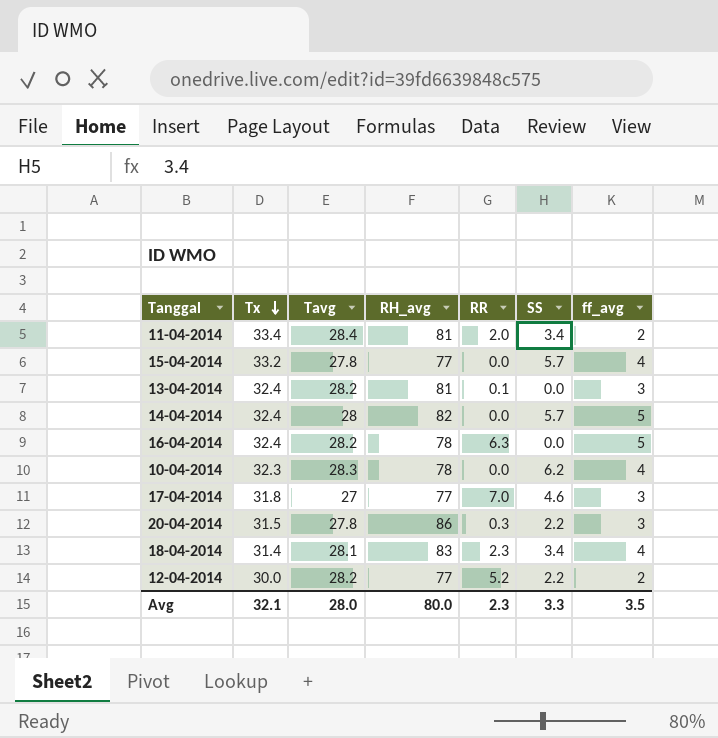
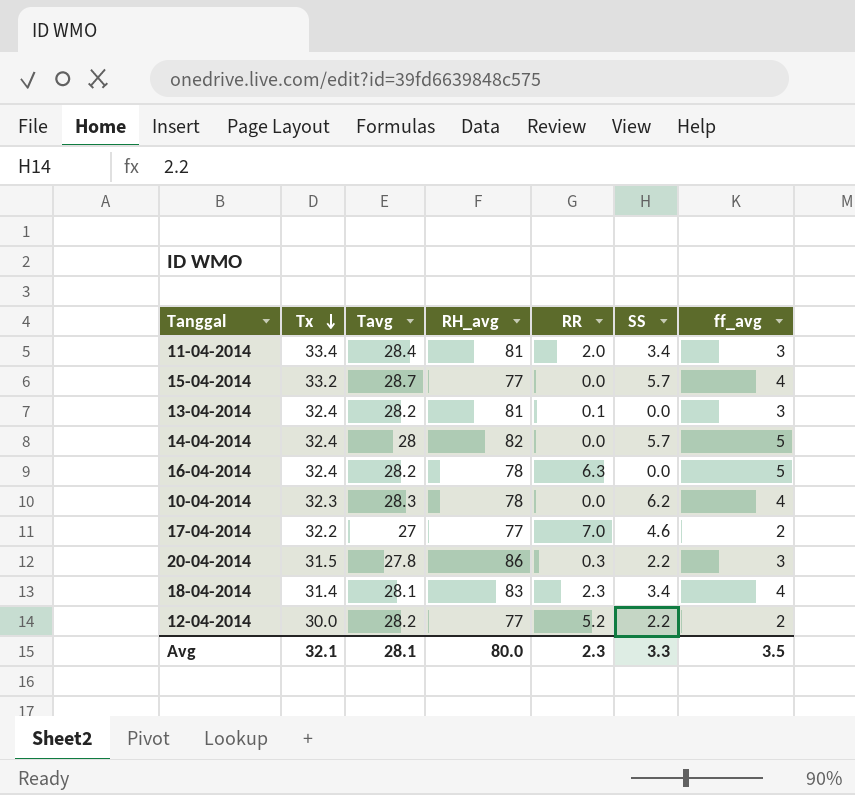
11-04-2014 | ff_avg: 2 -> 3
15-04-2014 | Tavg: 27.8 -> 28.7
17-04-2014 | Tx: 31.8 -> 32.2
17-04-2014 | ff_avg: 3 -> 2
Avg | Tavg: 28.0 -> 28.1

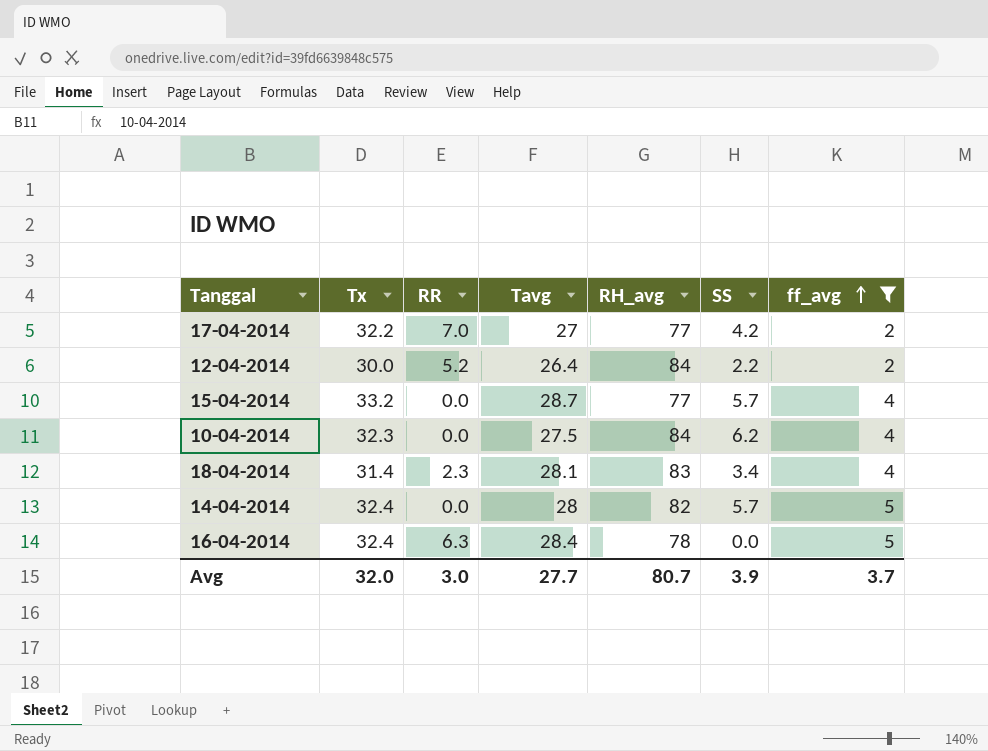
filter: none -> ff_avg != 3
row order: Tx descending -> ff_avg ascending
column RR | position: 5 -> 3
17-04-2014 | SS: 4.6 -> 4.2
12-04-2014 | Tavg: 28.2 -> 26.4
12-04-2014 | RH_avg: 77 -> 84
10-04-2014 | Tavg: 28.3 -> 27.5
10-04-2014 | RH_avg: 78 -> 84
16-04-2014 | Tavg: 28.2 -> 28.4
Avg | Tx: 32.1 -> 32.0
Avg | RR: 2.3 -> 3.0
Avg | Tavg: 28.1 -> 27.7
Avg | RH_avg: 80.0 -> 80.7
Avg | SS: 3.3 -> 3.9
Avg | ff_avg: 3.5 -> 3.7

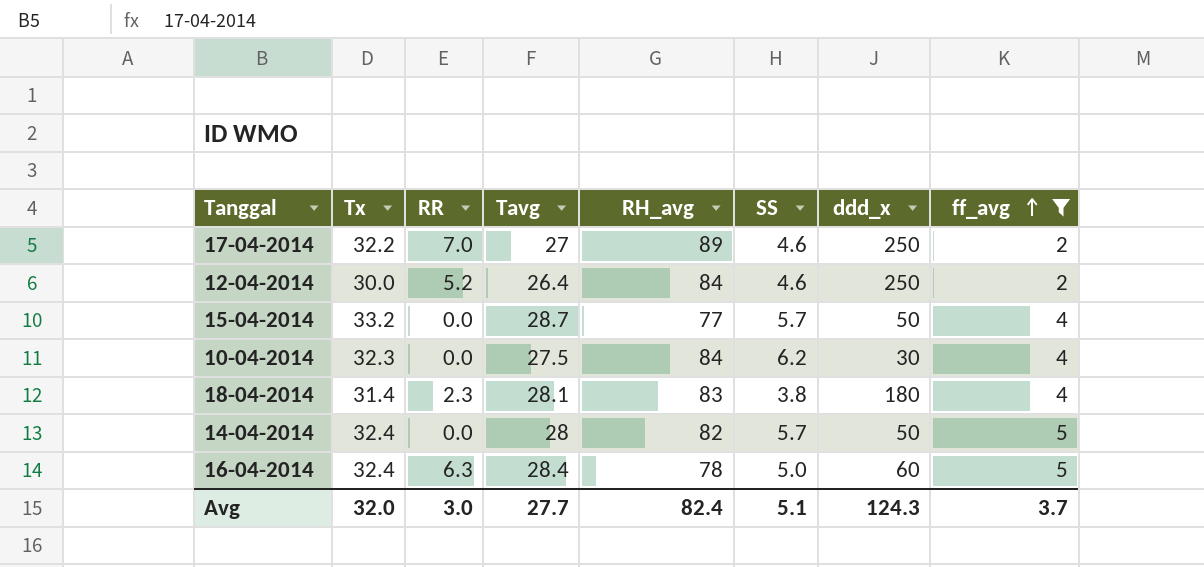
column ddd_x | position: none -> 7
17-04-2014 | RH_avg: 77 -> 89
17-04-2014 | SS: 4.2 -> 4.6
12-04-2014 | SS: 2.2 -> 4.6
18-04-2014 | SS: 3.4 -> 3.8
16-04-2014 | SS: 0.0 -> 5.0
Avg | RH_avg: 80.7 -> 82.4
Avg | SS: 3.9 -> 5.1

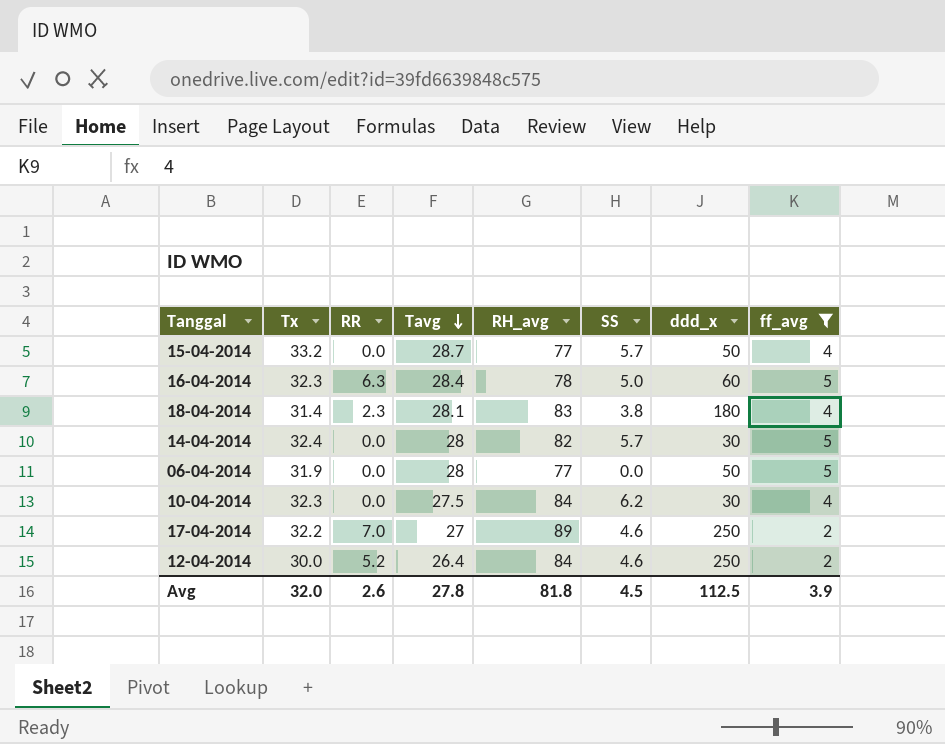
row order: ff_avg ascending -> Tavg descending
16-04-2014 | Tx: 32.4 -> 32.3
14-04-2014 | ddd_x: 50 -> 30
row 06-04-2014: none -> 31.9 | 0.0 | 28 | 77 | 0.0 | 50 | 5
Avg | RR: 3.0 -> 2.6
Avg | Tavg: 27.7 -> 27.8
Avg | RH_avg: 82.4 -> 81.8
Avg | SS: 5.1 -> 4.5
Avg | ddd_x: 124.3 -> 112.5
Avg | ff_avg: 3.7 -> 3.9

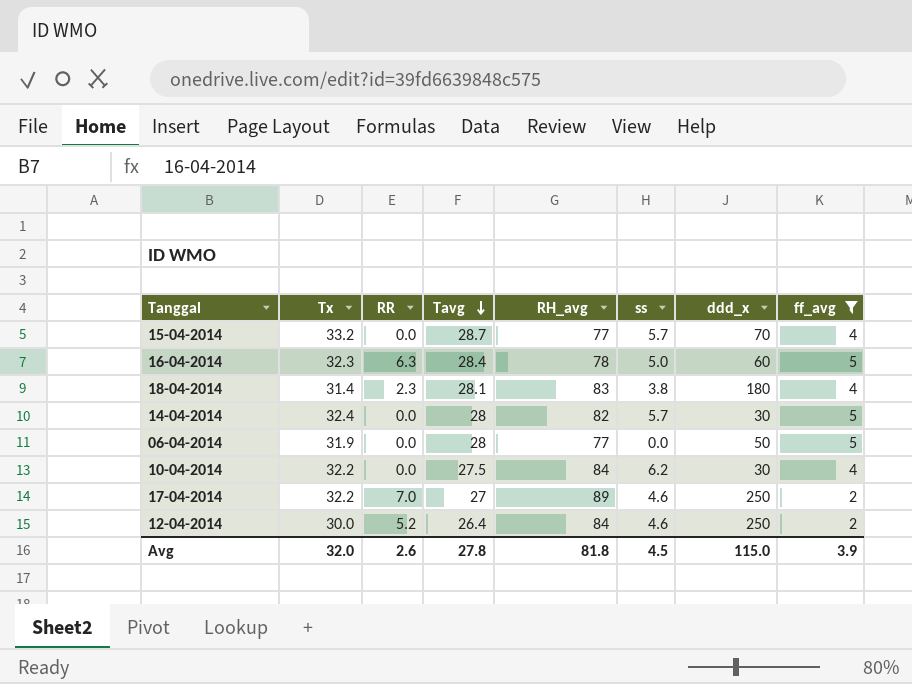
column name: SS -> ss
15-04-2014 | ddd_x: 50 -> 70
10-04-2014 | Tx: 32.3 -> 32.2
Avg | ddd_x: 112.5 -> 115.0

